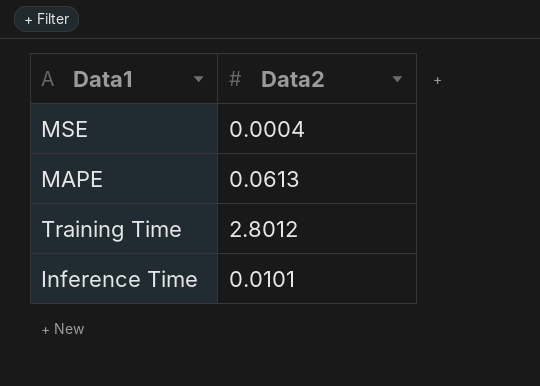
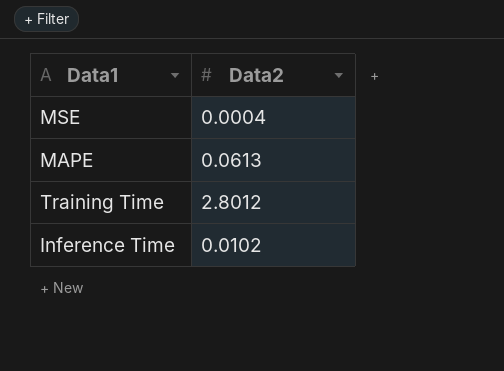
Inference Time | Data2: 0.0101 -> 0.0102

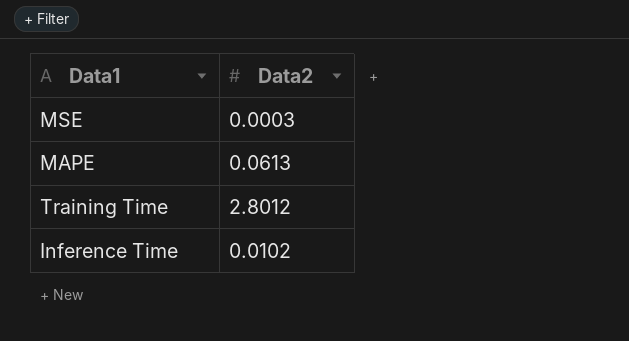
MSE | Data2: 0.0004 -> 0.0003

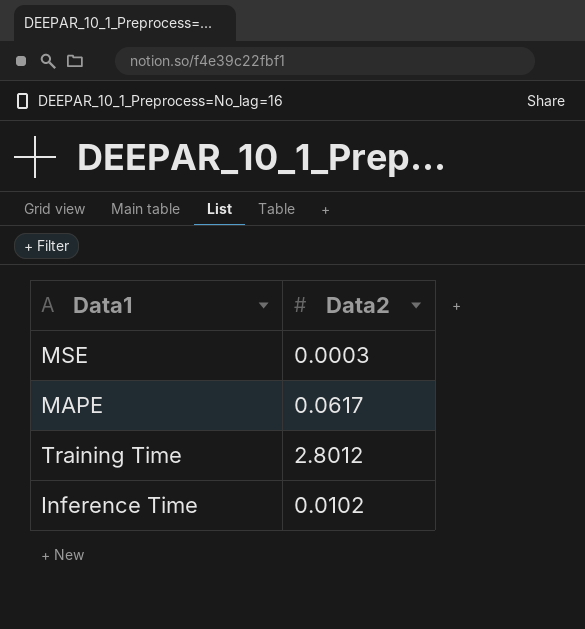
MAPE | Data2: 0.0613 -> 0.0617

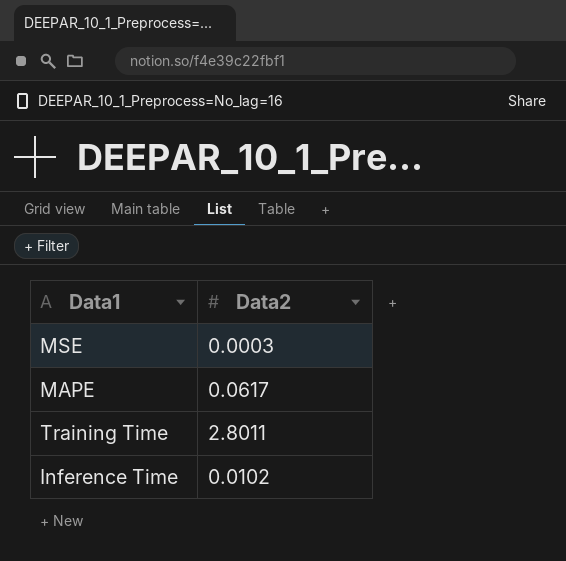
Training Time | Data2: 2.8012 -> 2.8011

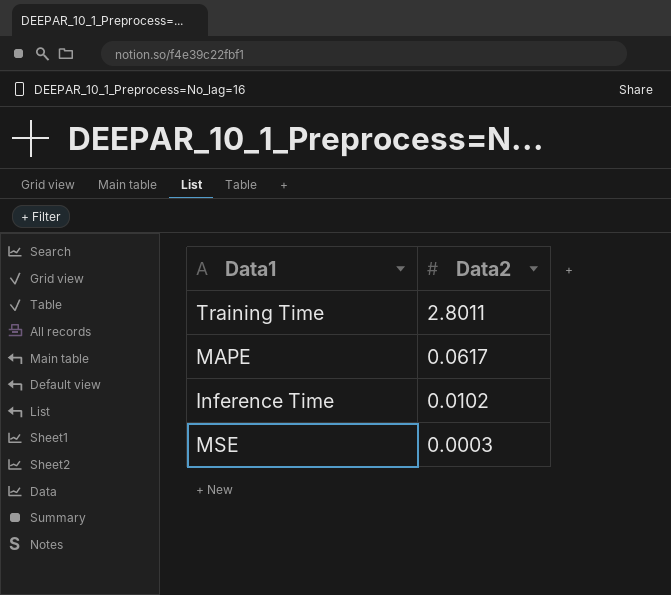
row order: none -> Data2 descending

